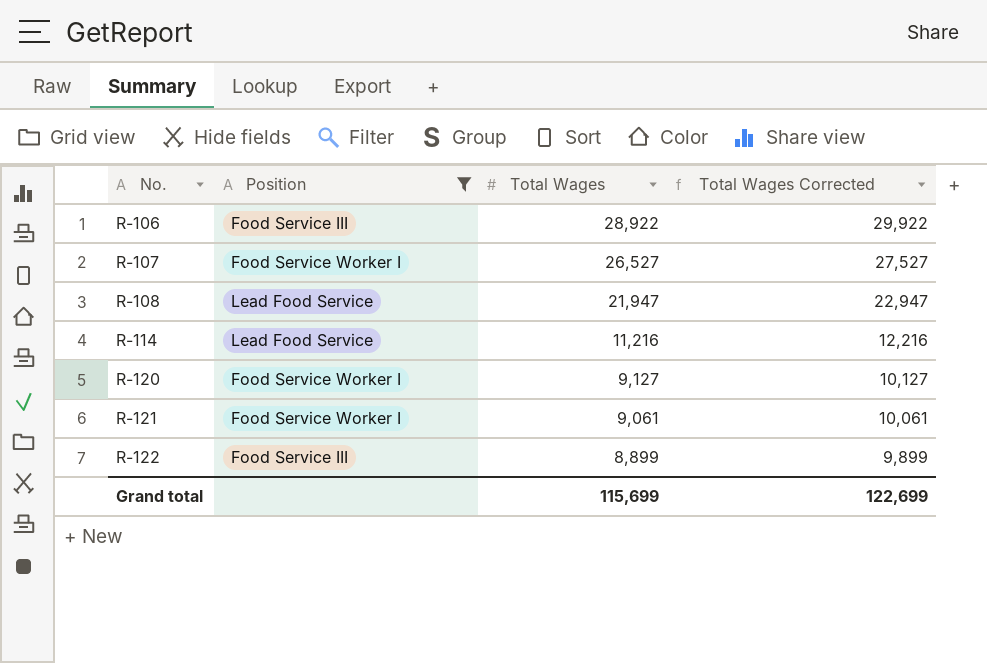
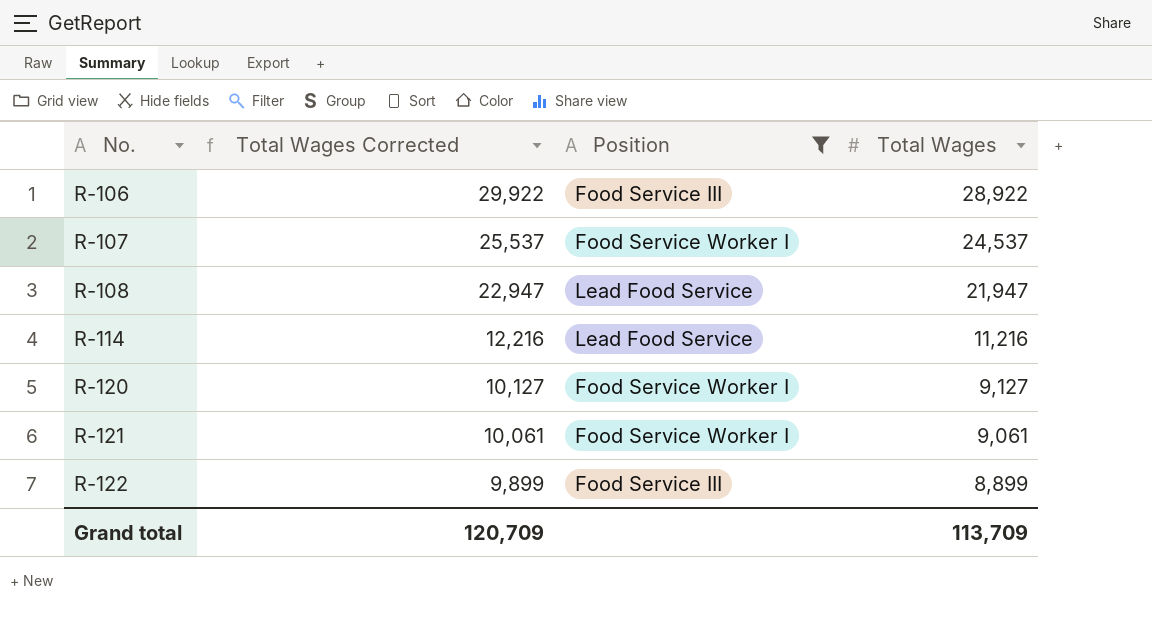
column Total Wages Corrected | position: 4 -> 2
R-107 | Total Wages Corrected: 27,527 -> 25,537
R-107 | Total Wages: 26,527 -> 24,537
Grand total | Total Wages Corrected: 122,699 -> 120,709
Grand total | Total Wages: 115,699 -> 113,709

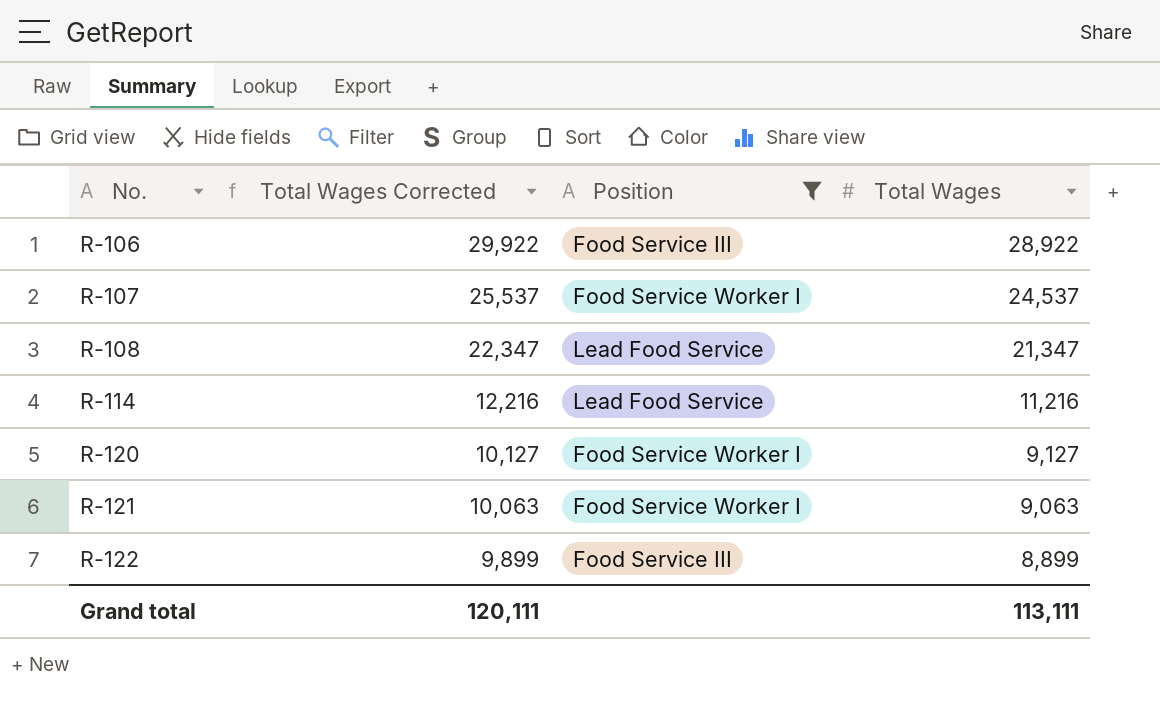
R-108 | Total Wages Corrected: 22,947 -> 22,347
R-108 | Total Wages: 21,947 -> 21,347
R-121 | Total Wages Corrected: 10,061 -> 10,063
R-121 | Total Wages: 9,061 -> 9,063
Grand total | Total Wages Corrected: 120,709 -> 120,111
Grand total | Total Wages: 113,709 -> 113,111

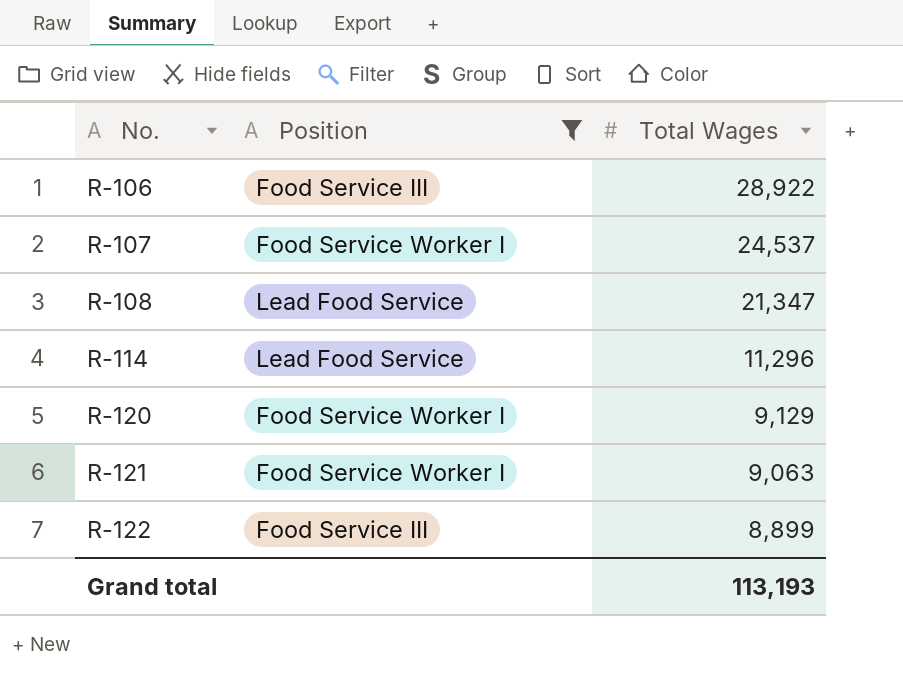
column Total Wages Corrected | formula: [Total Wages] + 1000 -> none
R-114 | Total Wages: 11,216 -> 11,296
R-120 | Total Wages: 9,127 -> 9,129
Grand total | Total Wages: 113,111 -> 113,193

